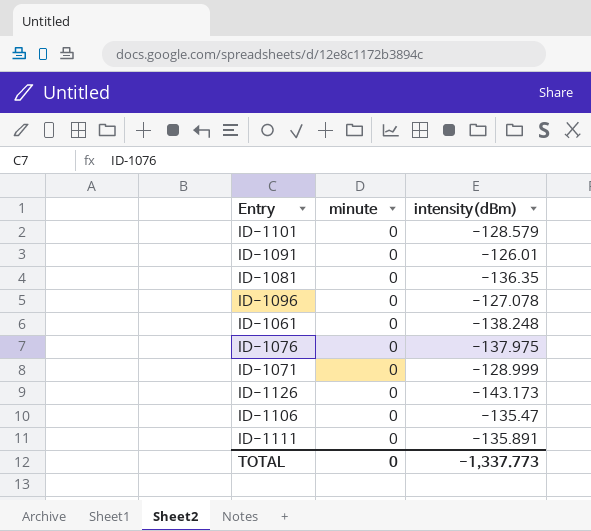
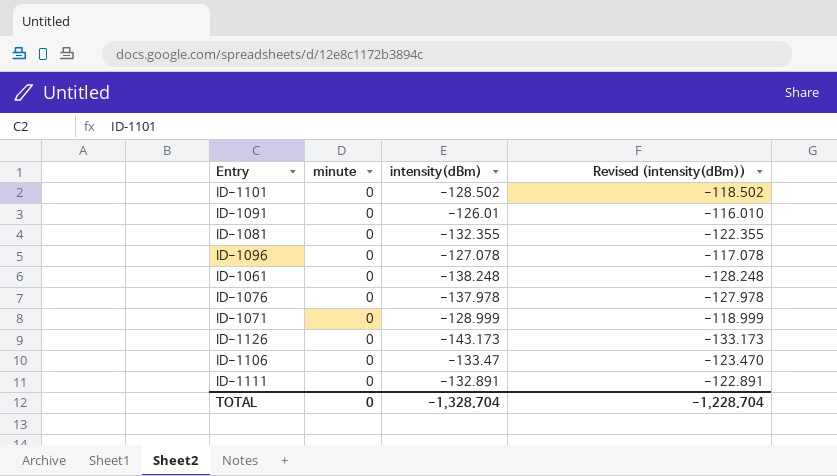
column Revised (intensity(dBm)) | formula: none -> [intensity(dBm)] + 10
ID-1101 | intensity(dBm): -128.579 -> -128.502
ID-1081 | intensity(dBm): -136.35 -> -132.355
ID-1076 | intensity(dBm): -137.975 -> -137.978
ID-1106 | intensity(dBm): -135.47 -> -133.47
ID-1111 | intensity(dBm): -135.891 -> -132.891
TOTAL | intensity(dBm): -1,337.773 -> -1,328.704

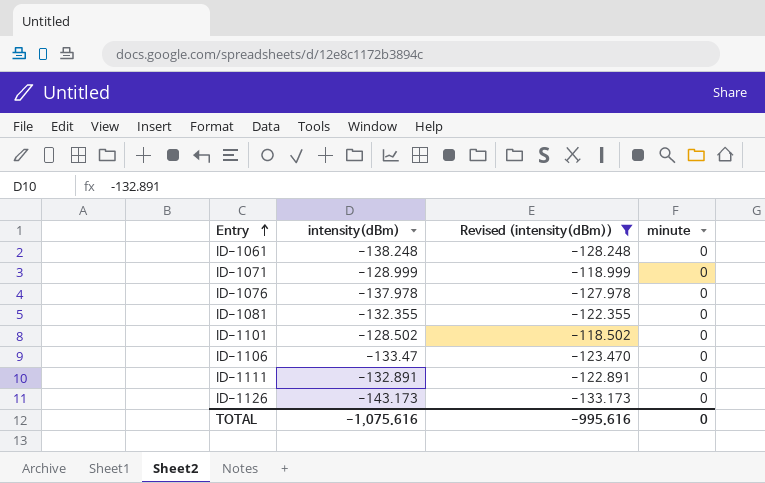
filter: none -> Revised (intensity(dBm)) <= -118.502
row order: none -> Entry ascending
column minute | position: 2 -> 4
TOTAL | intensity(dBm): -1,328.704 -> -1,075.616
TOTAL | Revised (intensity(dBm)): -1,228.704 -> -995.616

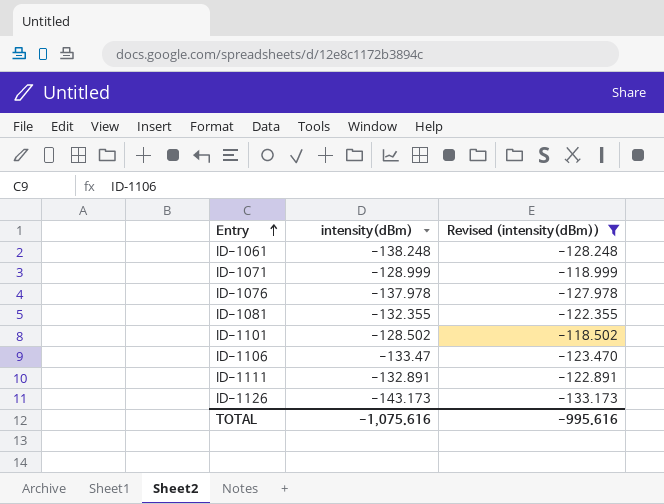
column minute | position: 4 -> none

